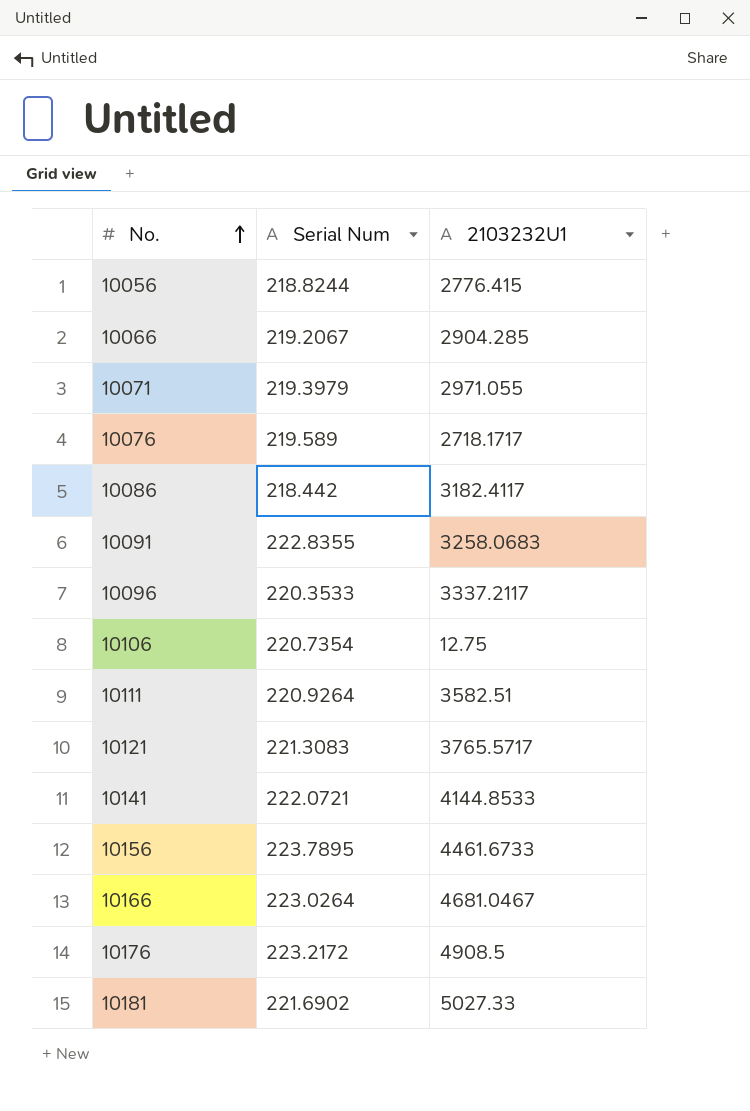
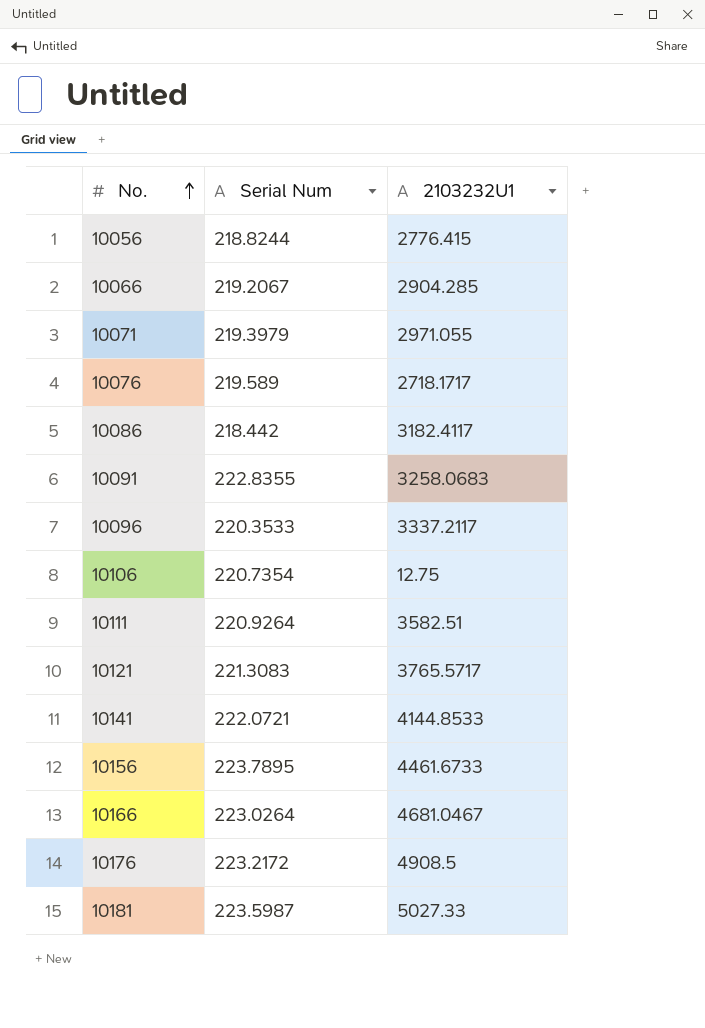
10181 | Serial Num: 221.6902 -> 223.5987

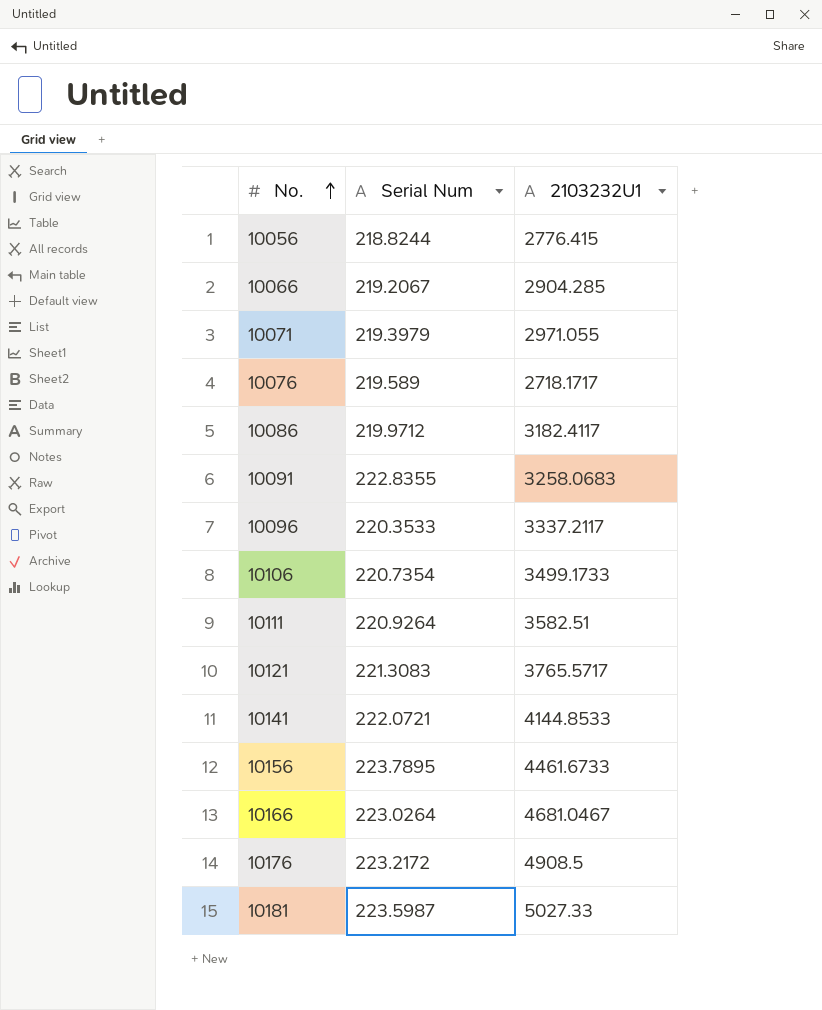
10086 | Serial Num: 218.442 -> 219.9712
10106 | 2103232U1: 12.75 -> 3499.1733

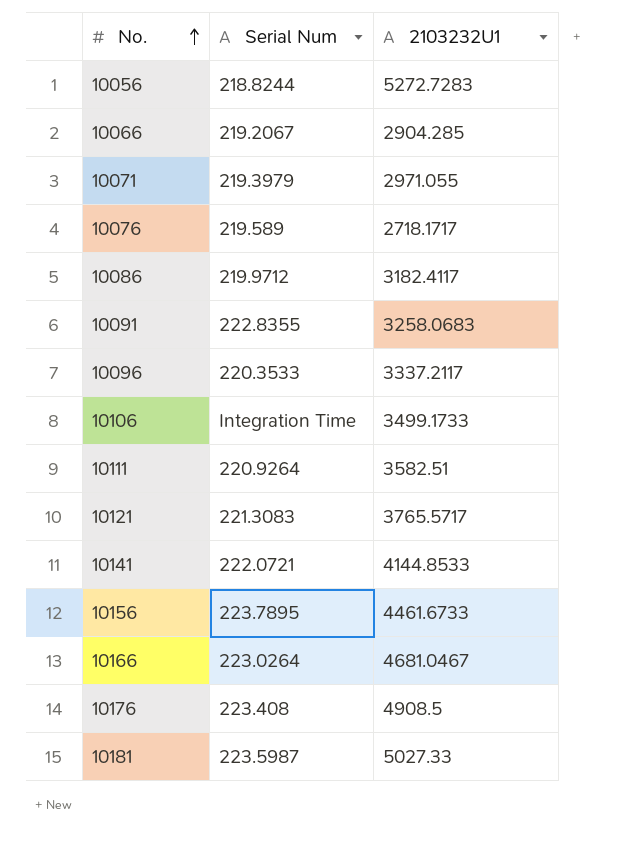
10056 | 2103232U1: 2776.415 -> 5272.7283
10106 | Serial Num: 220.7354 -> Integration Time
10176 | Serial Num: 223.2172 -> 223.408

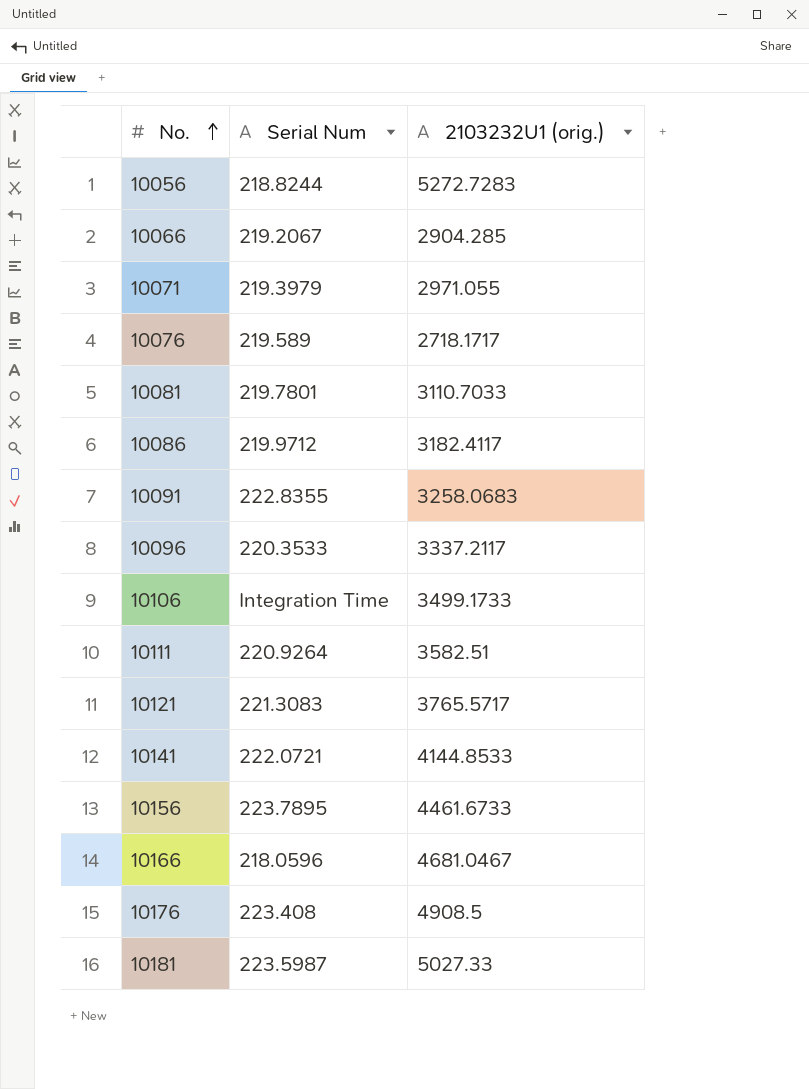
column name: 2103232U1 -> 2103232U1 (orig.)
row 10081: none -> 219.7801 | 3110.7033
10166 | Serial Num: 223.0264 -> 218.0596

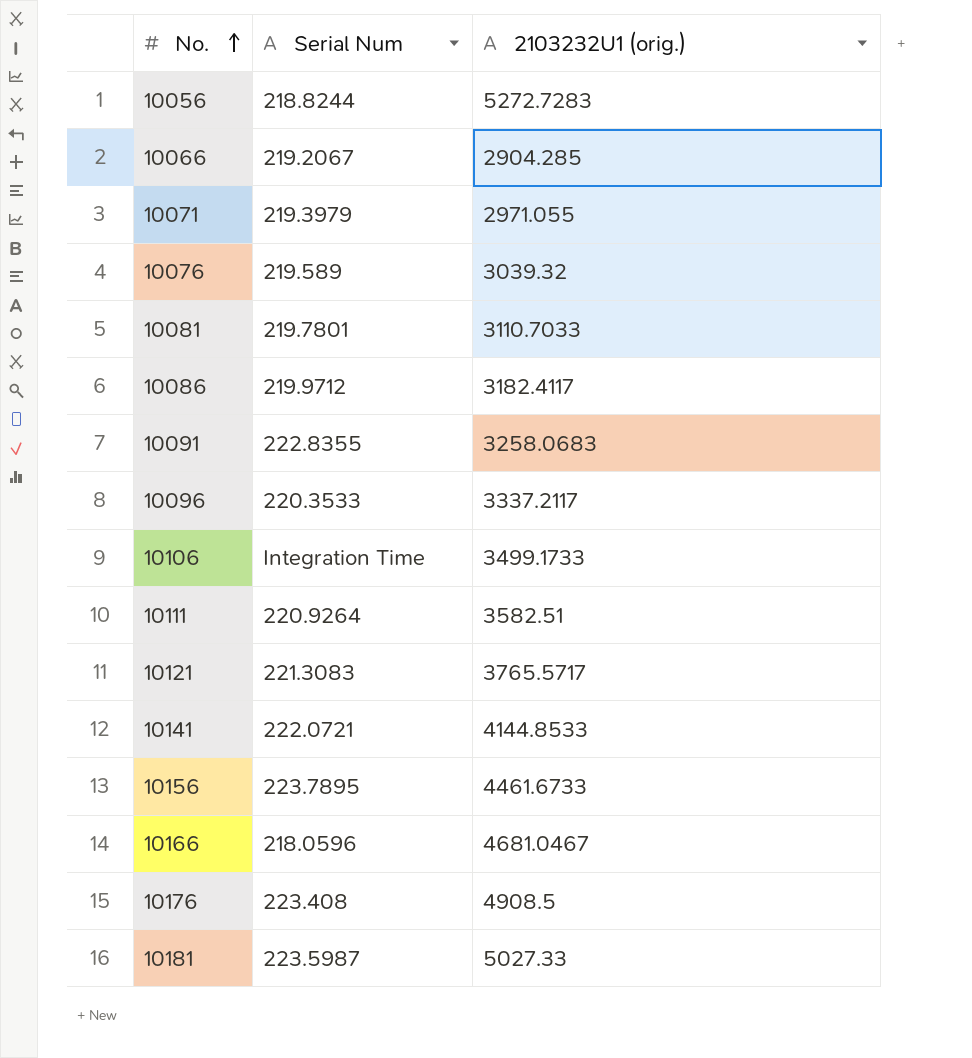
10076 | 2103232U1 (orig.): 2718.1717 -> 3039.32

